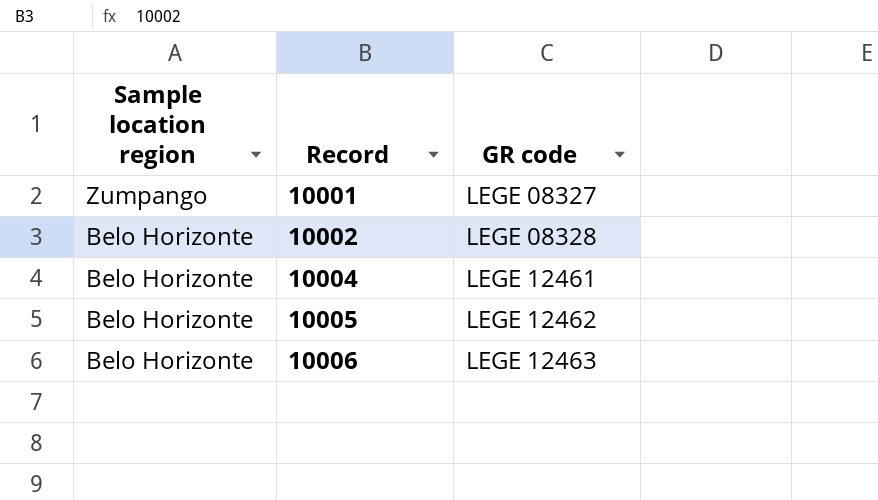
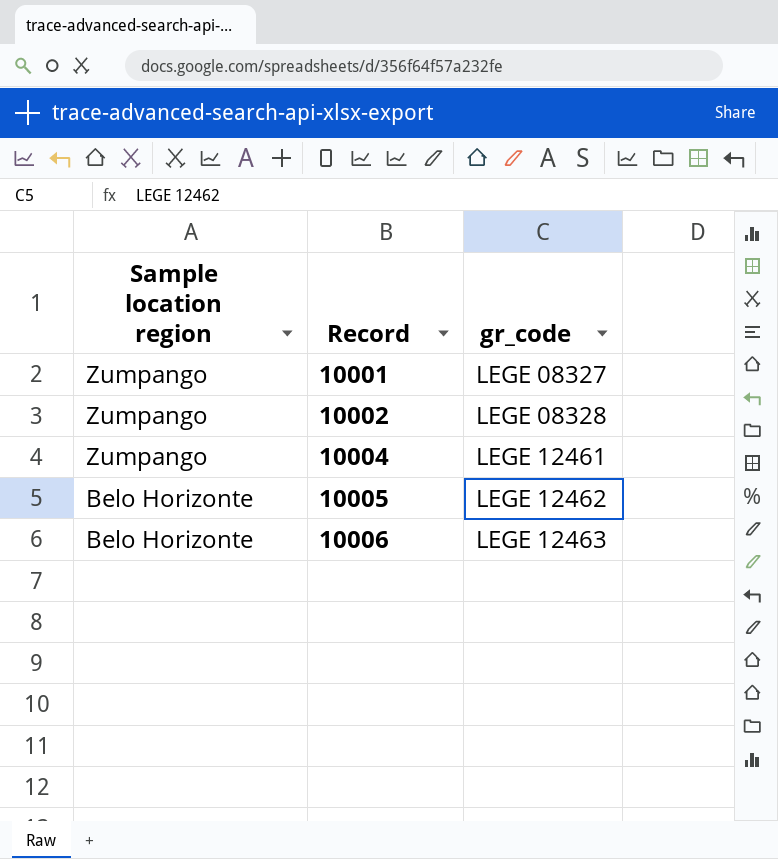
column name: GR code -> gr_code
10002 | Sample location region: Belo Horizonte -> Zumpango
10004 | Sample location region: Belo Horizonte -> Zumpango

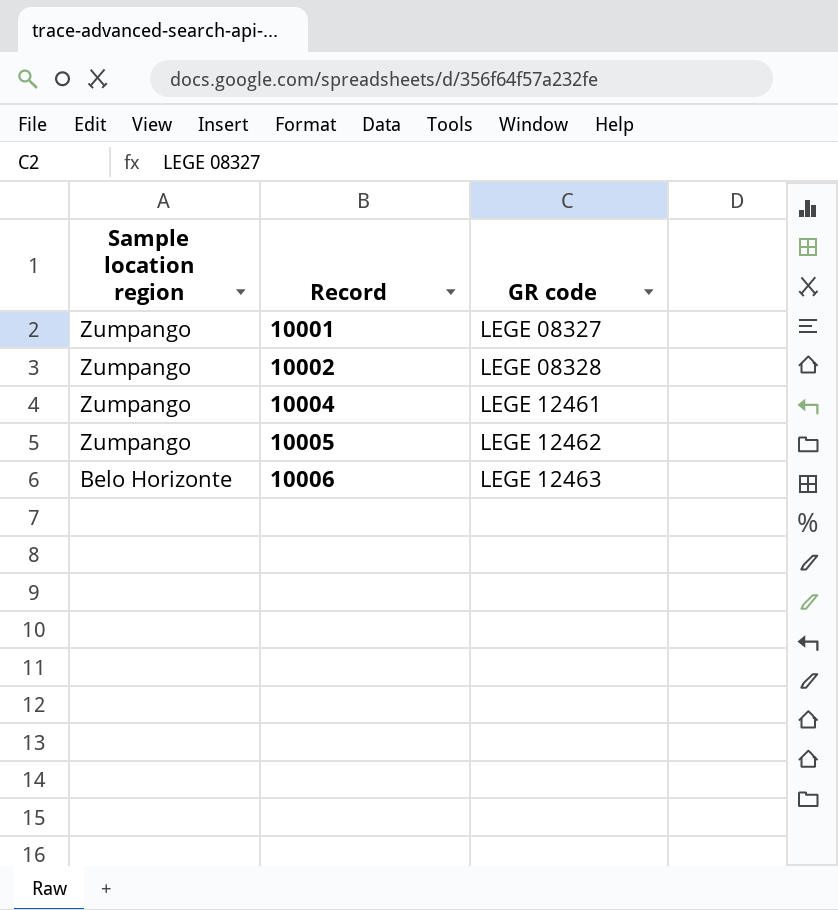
column name: gr_code -> GR code
10005 | Sample location region: Belo Horizonte -> Zumpango

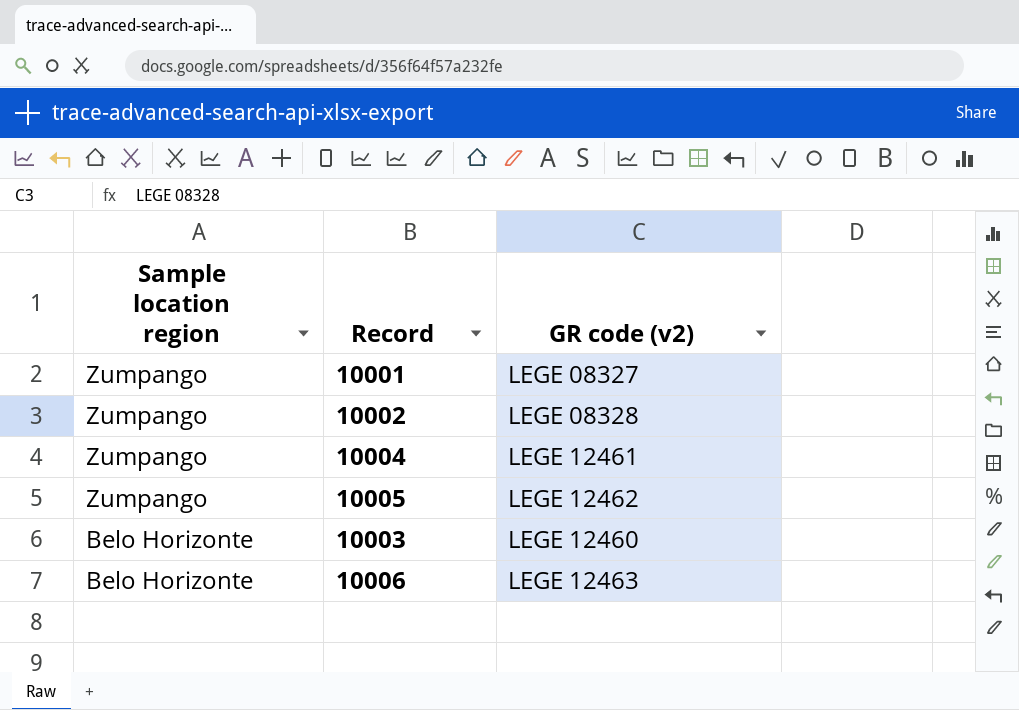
column name: GR code -> GR code (v2)
row 10003: none -> Belo Horizonte | LEGE 12460

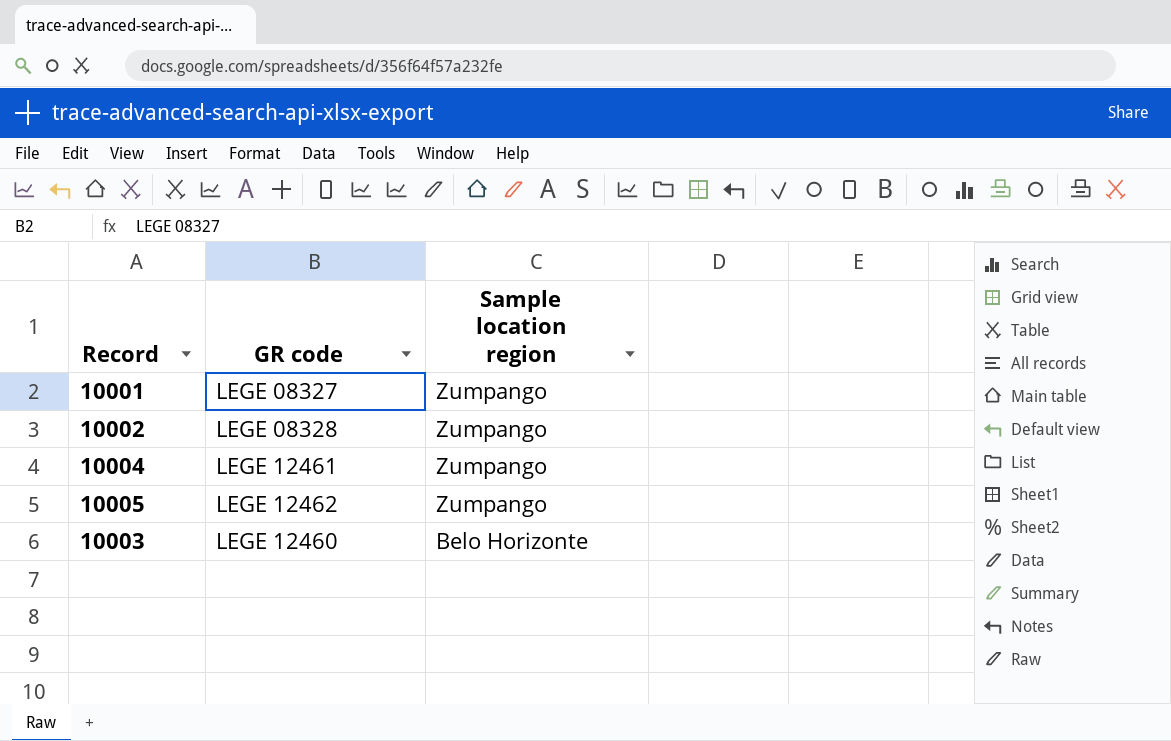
column name: GR code (v2) -> GR code
column Sample location region | position: 1 -> 3
row 10006: Belo Horizonte | LEGE 12463 -> none

